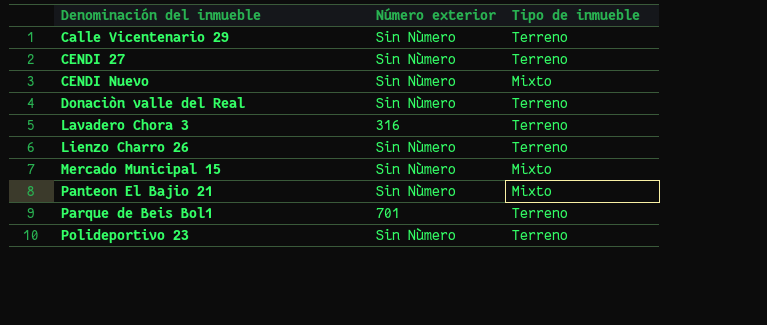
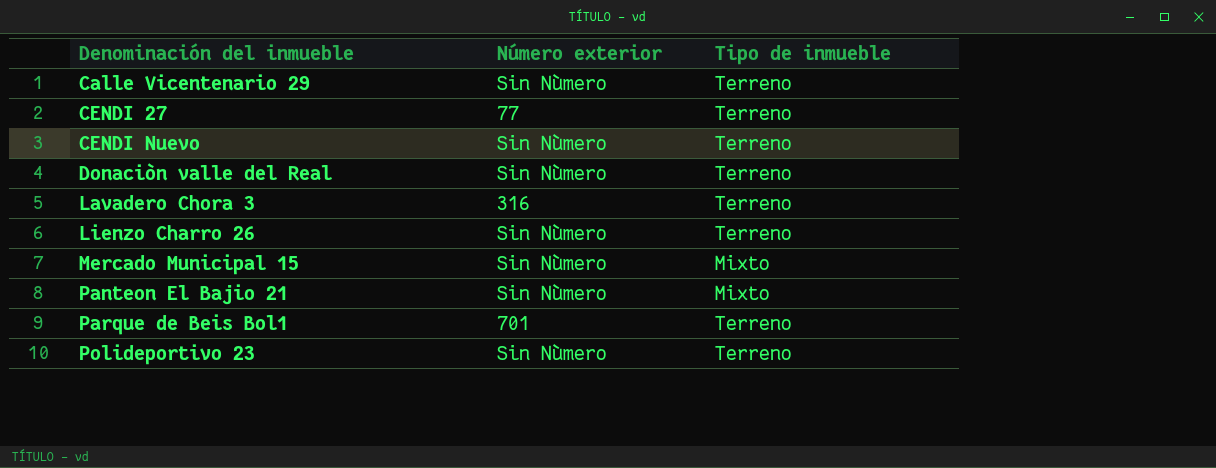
CENDI 27 | Número exterior: Sin Nùmero -> 77
CENDI Nuevo | Tipo de inmueble: Mixto -> Terreno

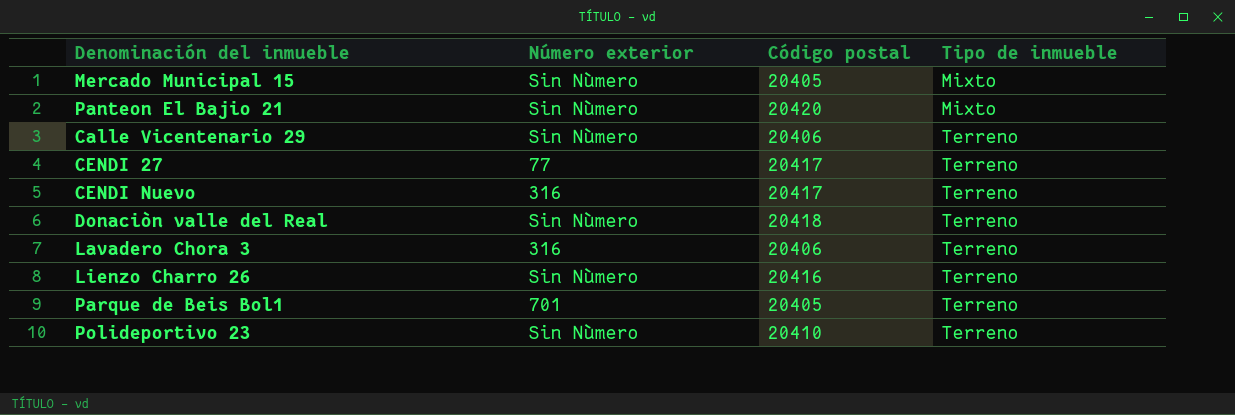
row order: Denominación del inmueble ascending -> Tipo de inmueble ascending
column Código postal | position: none -> 3
CENDI Nuevo | Número exterior: Sin Nùmero -> 316

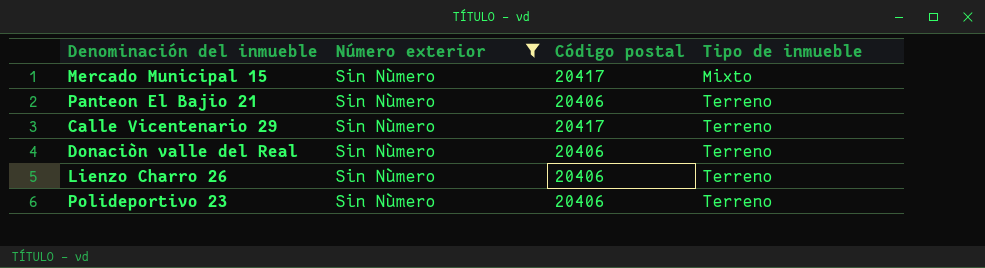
filter: none -> Número exterior = Sin Nùmero
Mercado Municipal 15 | Código postal: 20405 -> 20417
Panteon El Bajio 21 | Código postal: 20420 -> 20406
Panteon El Bajio 21 | Tipo de inmueble: Mixto -> Terreno
Calle Vicentenario 29 | Código postal: 20406 -> 20417
Donaciòn valle del Real | Código postal: 20418 -> 20406
Lienzo Charro 26 | Código postal: 20416 -> 20406
Polideportivo 23 | Código postal: 20410 -> 20406

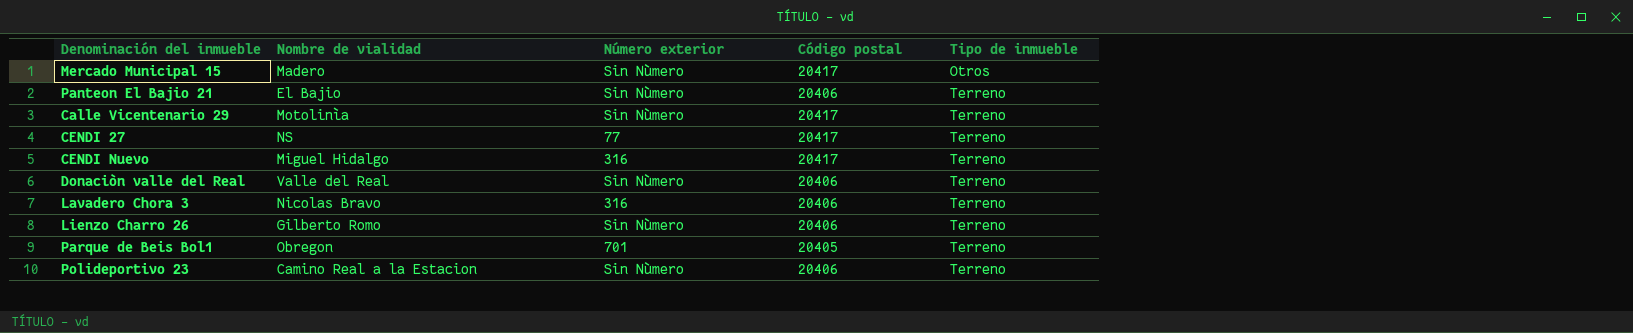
filter: Número exterior = Sin Nùmero -> none
column Nombre de vialidad | position: none -> 2
Mercado Municipal 15 | Tipo de inmueble: Mixto -> Otros

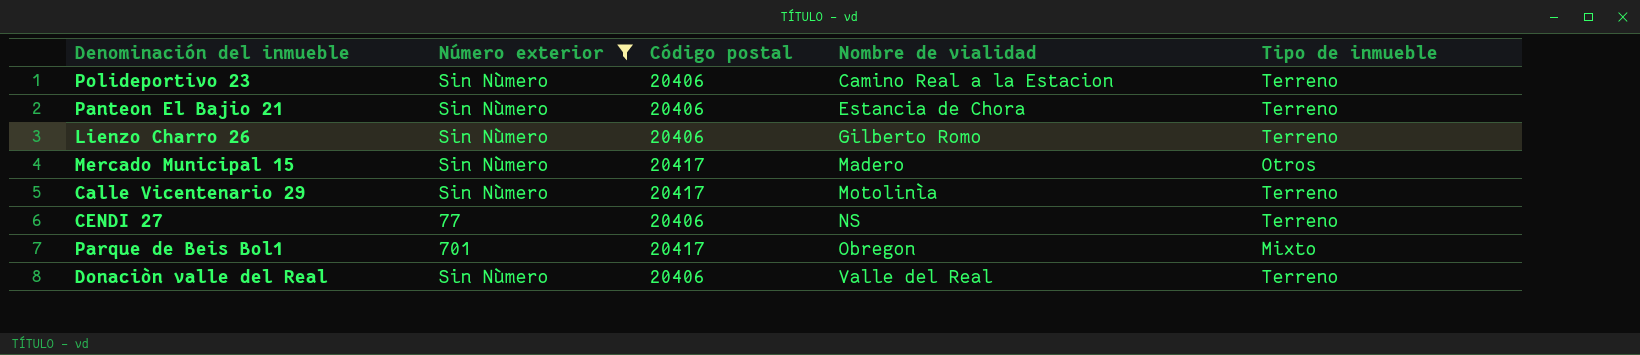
filter: none -> Número exterior != 316
row order: Tipo de inmueble ascending -> Nombre de vialidad ascending
column Nombre de vialidad | position: 2 -> 4
Panteon El Bajio 21 | Nombre de vialidad: El Bajio -> Estancia de Chora
CENDI 27 | Código postal: 20417 -> 20406
Parque de Beis Bol1 | Código postal: 20405 -> 20417
Parque de Beis Bol1 | Tipo de inmueble: Terreno -> Mixto

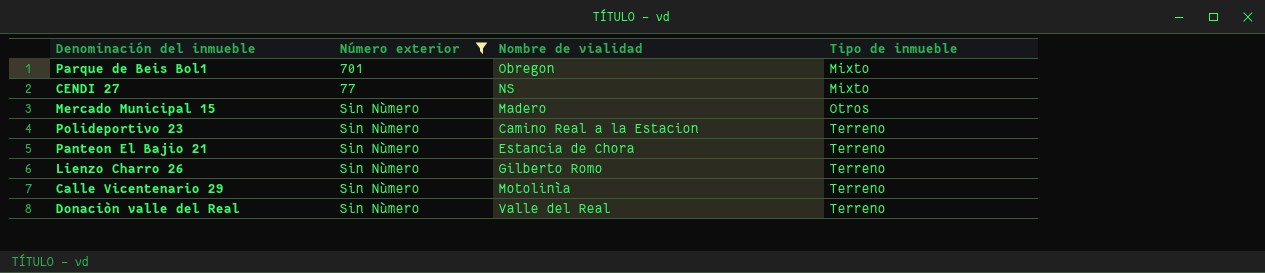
row order: Nombre de vialidad ascending -> Tipo de inmueble ascending
column Código postal | position: 3 -> none
CENDI 27 | Tipo de inmueble: Terreno -> Mixto

